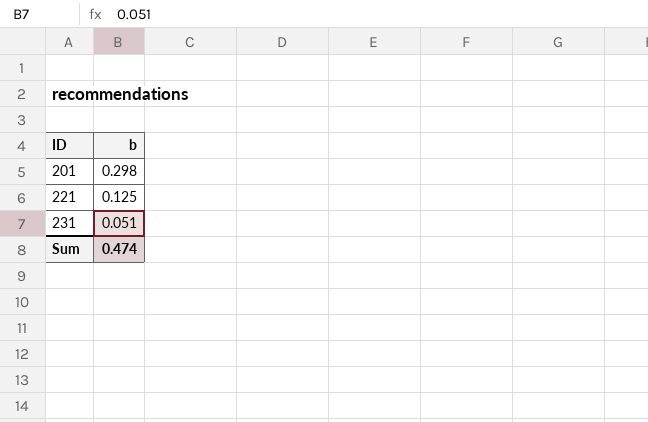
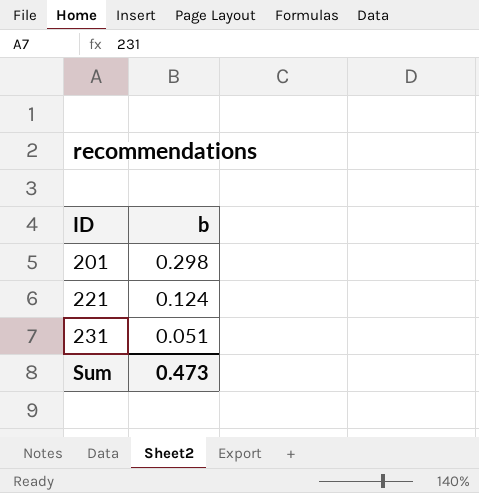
221 | b: 0.125 -> 0.124
Sum | b: 0.474 -> 0.473

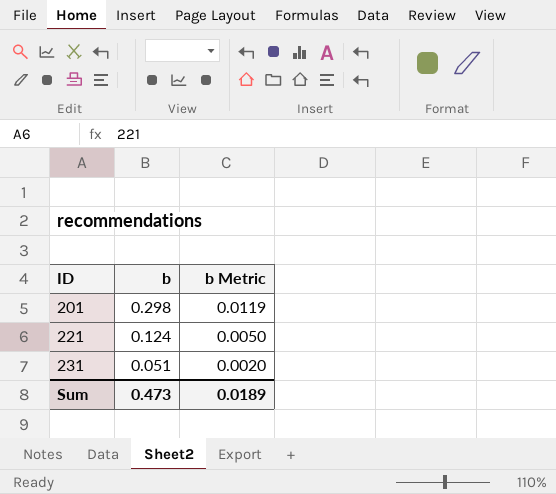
column b Metric | formula: none -> [b] * 0.04

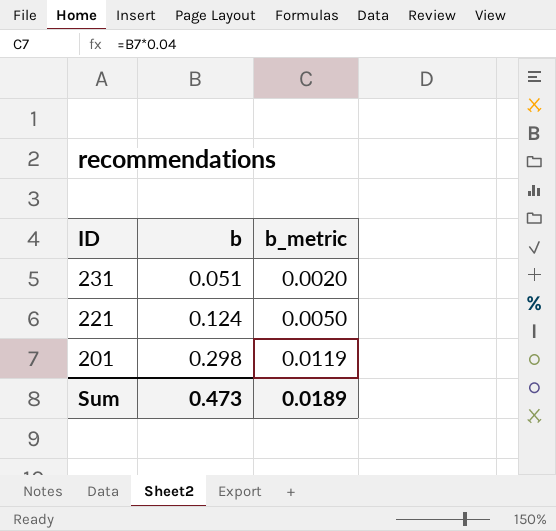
row order: ID ascending -> ID descending
column name: b Metric -> b_metric

